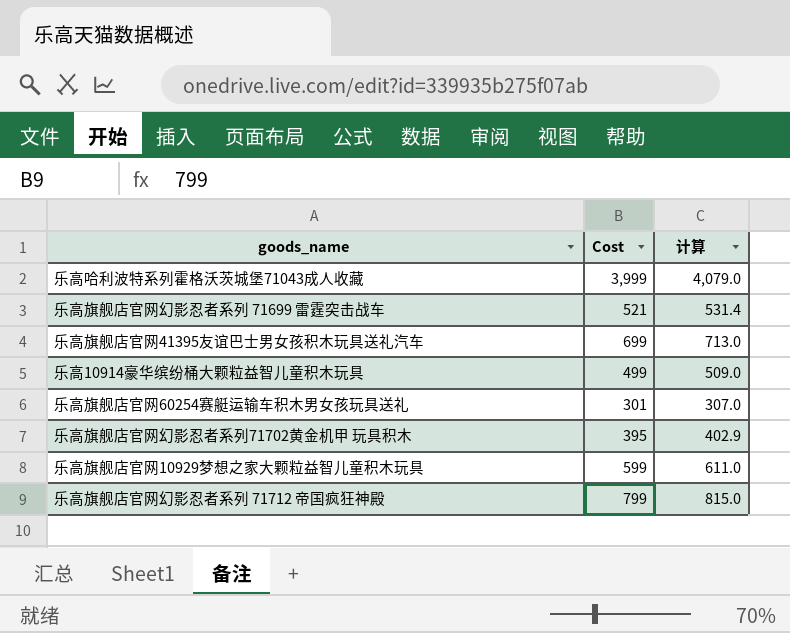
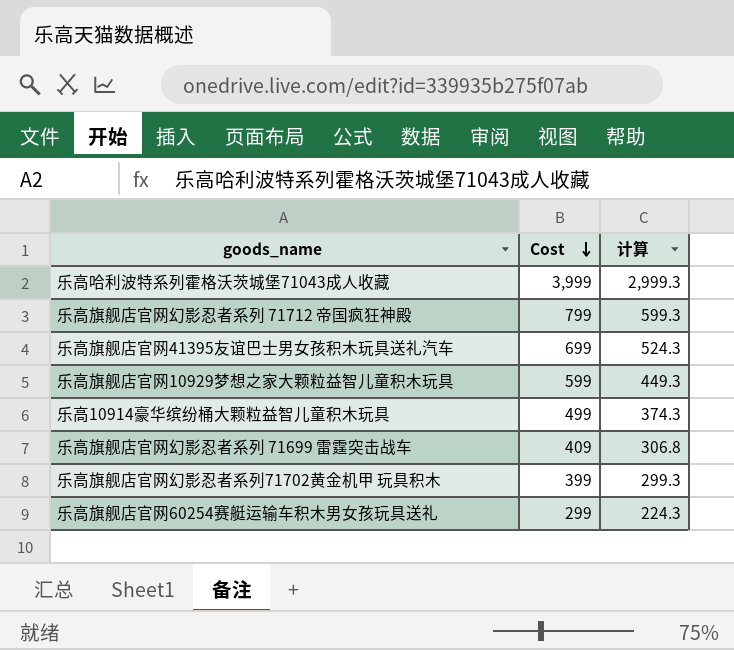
row order: none -> Cost descending
column 计算 | formula: [Cost] * 1.02 -> [Cost] * 0.75
乐高旗舰店官网幻影忍者系列 71699 雷霆突击战车 | Cost: 521 -> 409
乐高旗舰店官网幻影忍者系列71702黄金机甲 玩具积木 | Cost: 395 -> 399
乐高旗舰店官网60254赛艇运输车积木男女孩玩具送礼 | Cost: 301 -> 299

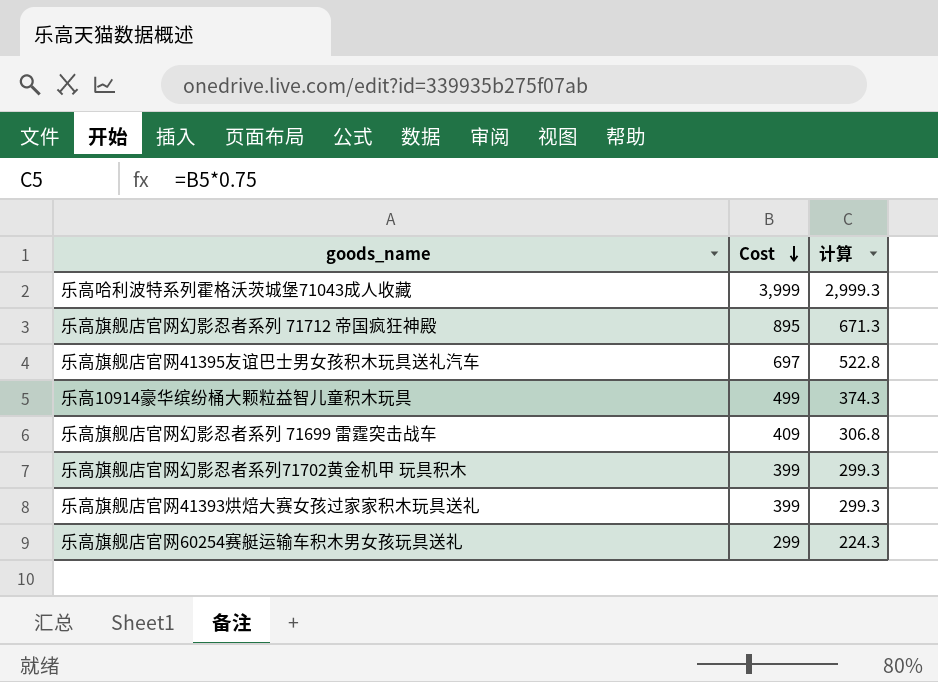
row 乐高旗舰店官网10929梦想之家大颗粒益智儿童积木玩具: 599 | 449.3 -> none
乐高旗舰店官网幻影忍者系列 71712 帝国疯狂神殿 | Cost: 799 -> 895
乐高旗舰店官网幻影忍者系列 71712 帝国疯狂神殿 | 计算: 599.3 -> 671.3
乐高旗舰店官网41395友谊巴士男女孩积木玩具送礼汽车 | Cost: 699 -> 697
乐高旗舰店官网41395友谊巴士男女孩积木玩具送礼汽车 | 计算: 524.3 -> 522.8
row 乐高旗舰店官网41393烘焙大赛女孩过家家积木玩具送礼: none -> 399 | 299.3

